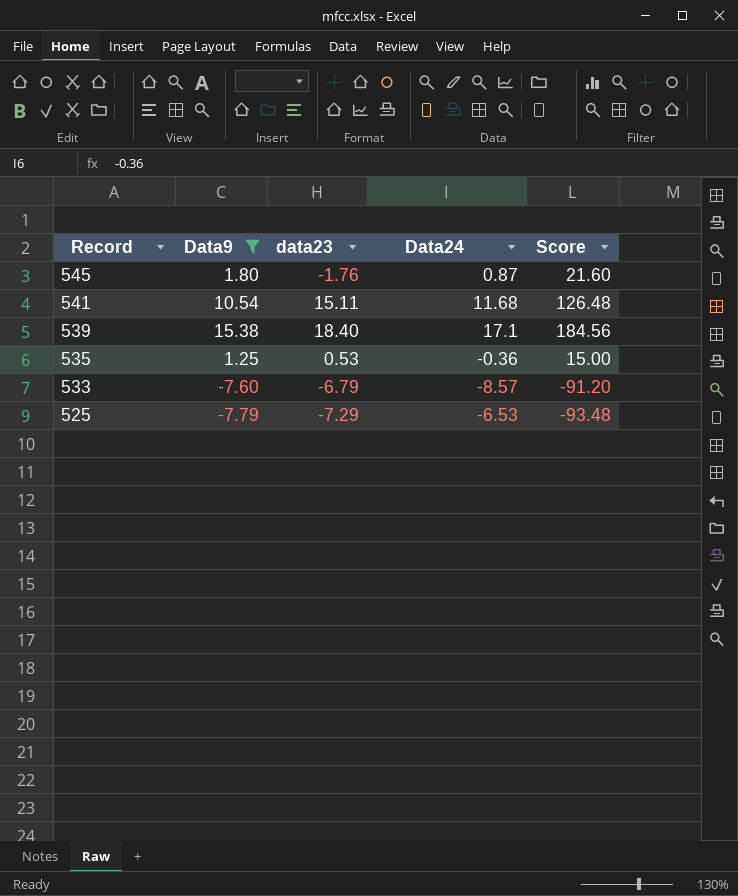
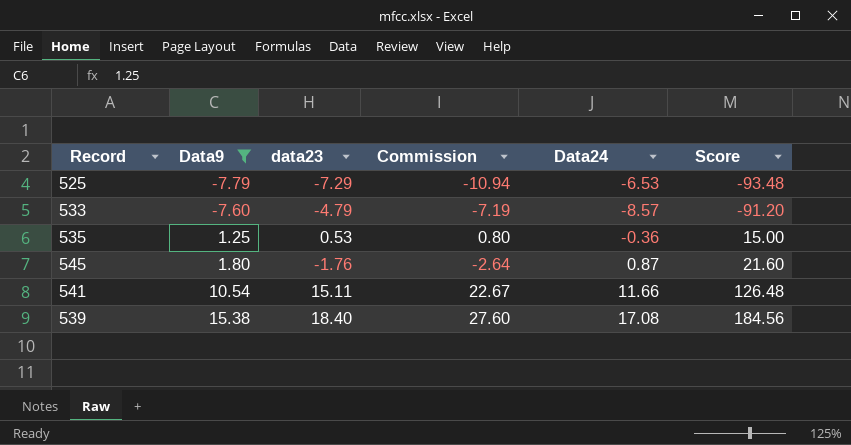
row order: Record descending -> Data9 ascending
column Commission | formula: none -> [data23] * 1.5
533 | data23: -6.79 -> -4.79
541 | Data24: 11.68 -> 11.66
539 | Data24: 17.1 -> 17.08

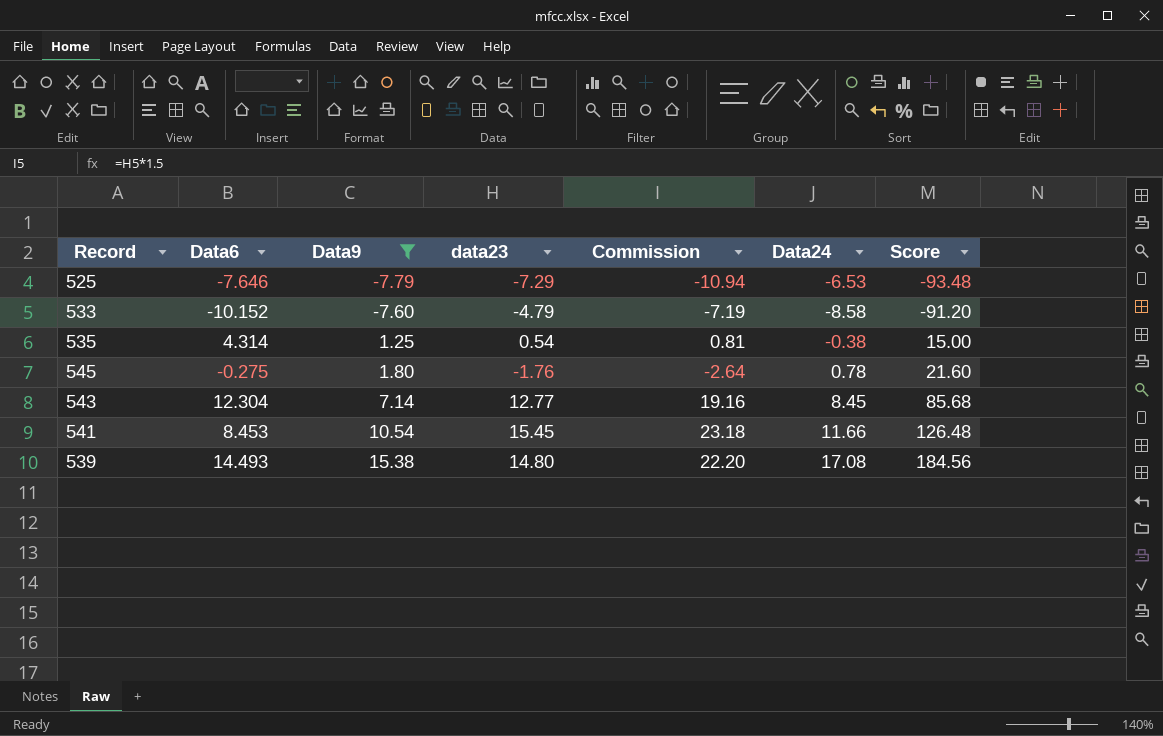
column Data6 | position: none -> 2
533 | Data24: -8.57 -> -8.58
535 | data23: 0.53 -> 0.54
535 | Commission: 0.80 -> 0.81
535 | Data24: -0.36 -> -0.38
545 | Data24: 0.87 -> 0.78
row 543: none -> 12.304 | 7.14 | 12.77 | 19.16 | 8.45 | 85.68
541 | data23: 15.11 -> 15.45
541 | Commission: 22.67 -> 23.18
539 | data23: 18.40 -> 14.80
539 | Commission: 27.60 -> 22.20

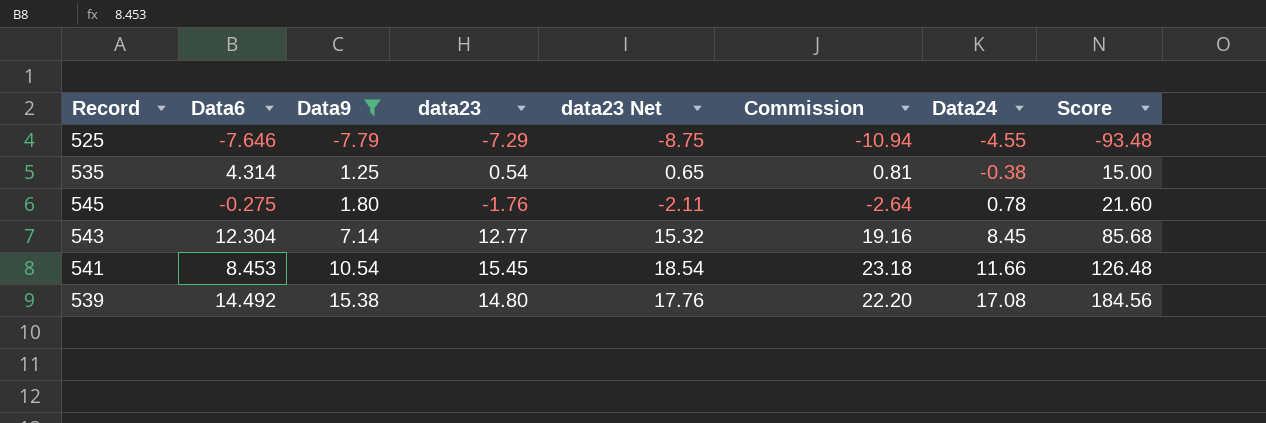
column data23 Net | formula: none -> [data23] * 1.2
row 533: -10.152 | -7.60 | -4.79 | -7.19 | -8.58 | -91.20 -> none
525 | Data24: -6.53 -> -4.55
539 | Data6: 14.493 -> 14.492

